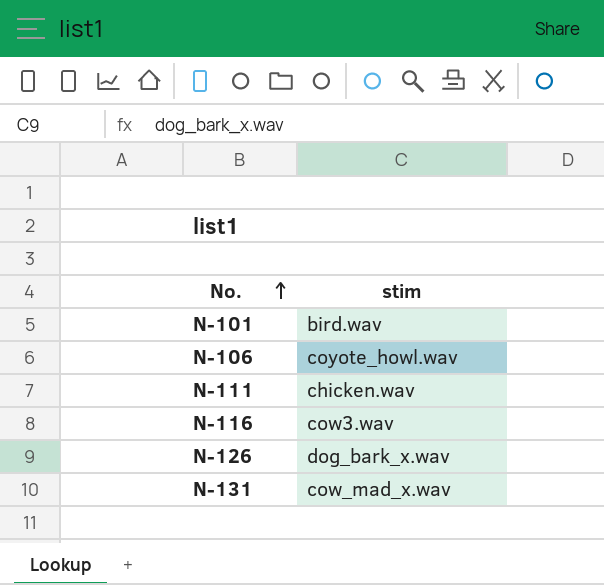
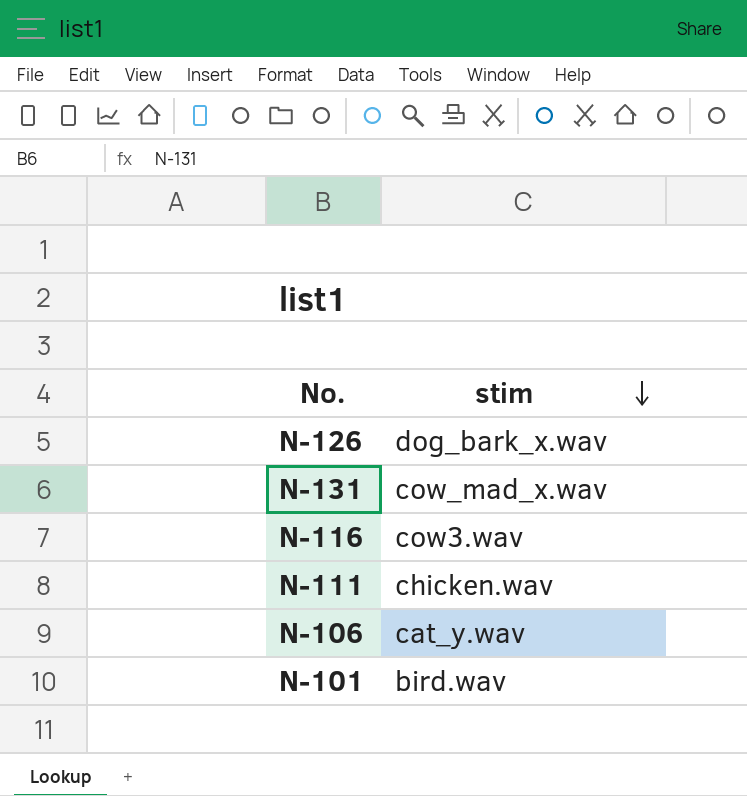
row order: No. ascending -> stim descending
N-106 | stim: coyote_howl.wav -> cat_y.wav

